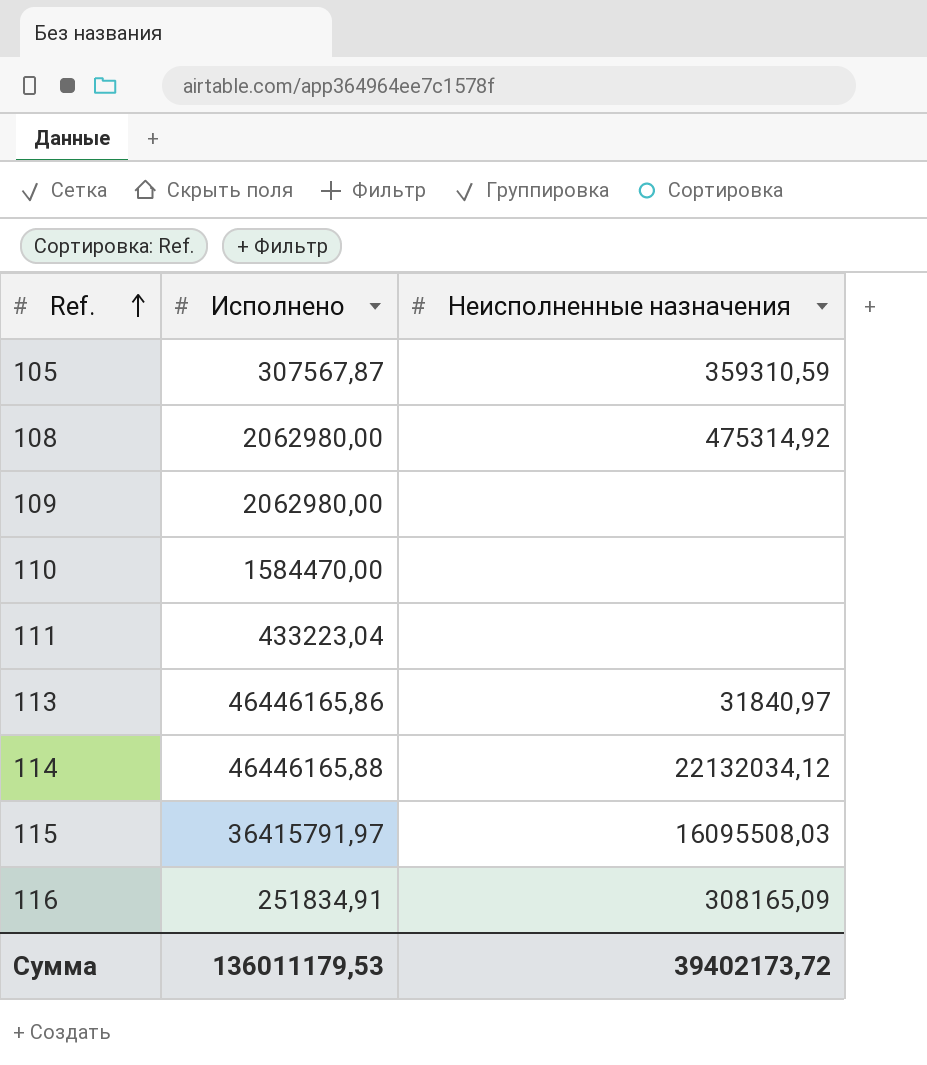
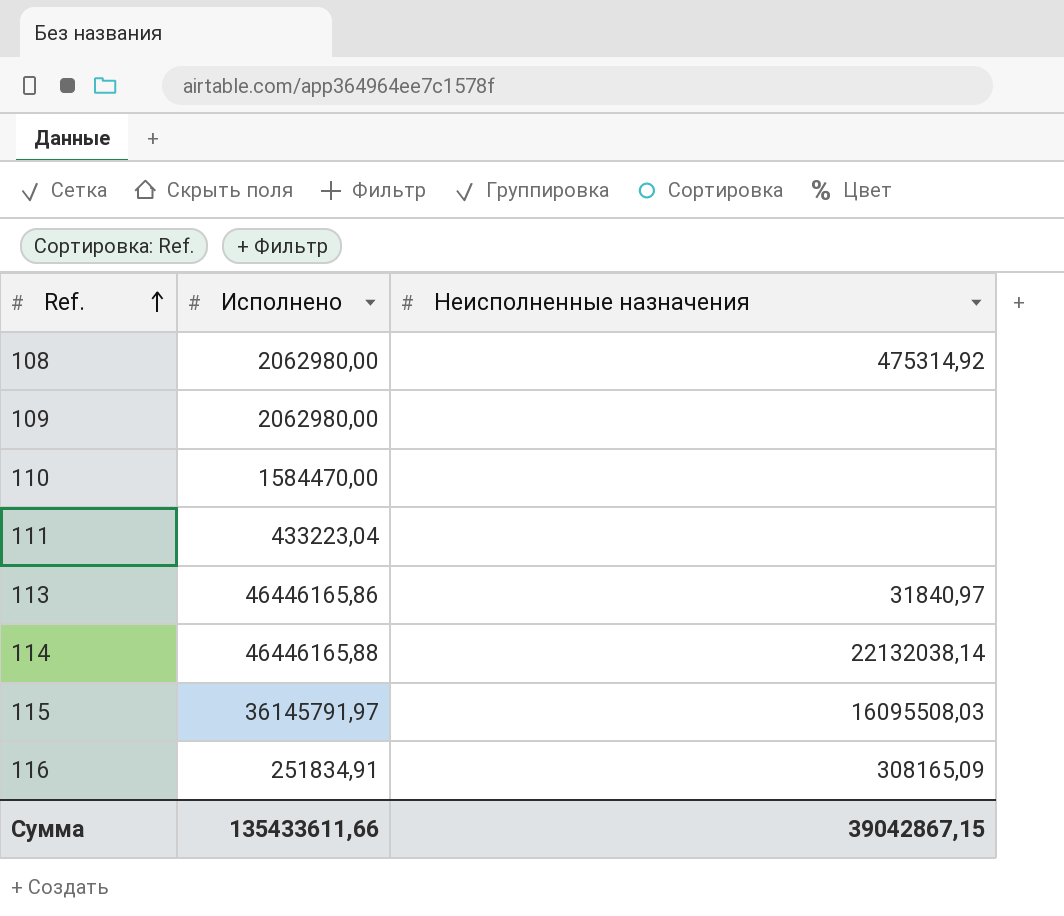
row 105: 307567,87 | 359310,59 -> none
114 | Неисполненные назначения: 22132034,12 -> 22132038,14
115 | Исполнено: 36415791,97 -> 36145791,97
Сумма | Исполнено: 136011179,53 -> 135433611,66
Сумма | Неисполненные назначения: 39402173,72 -> 39042867,15

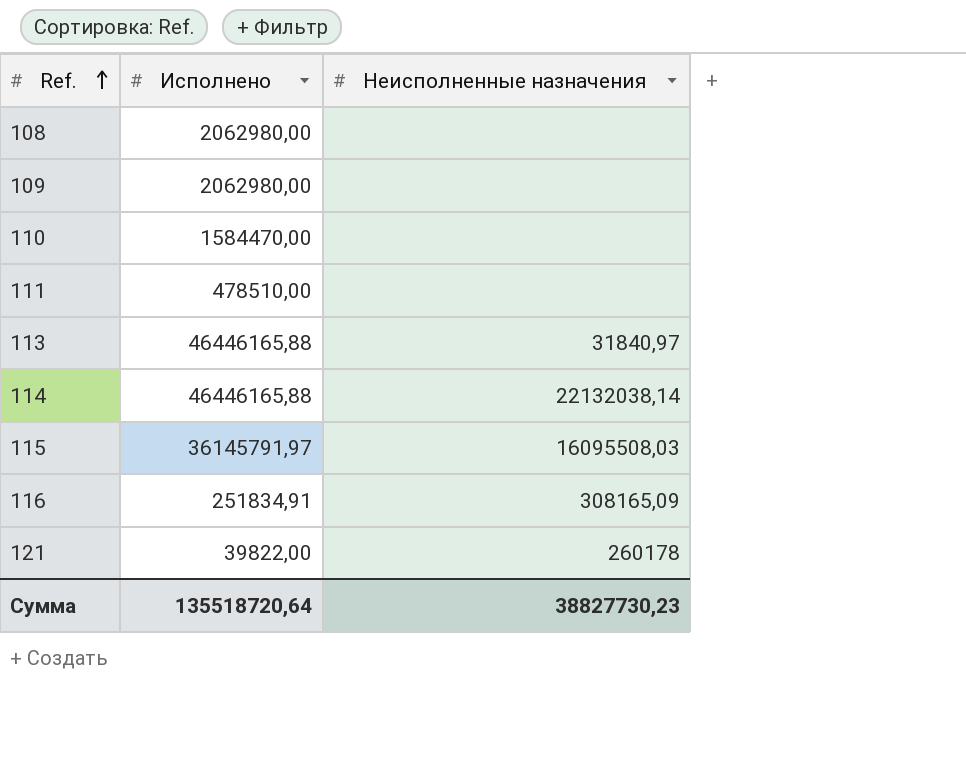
108 | Неисполненные назначения: 475314,92 -> none
111 | Исполнено: 433223,04 -> 478510,00
113 | Исполнено: 46446165,86 -> 46446165,88
row 121: none -> 39822,00 | 260178
Сумма | Исполнено: 135433611,66 -> 135518720,64
Сумма | Неисполненные назначения: 39042867,15 -> 38827730,23

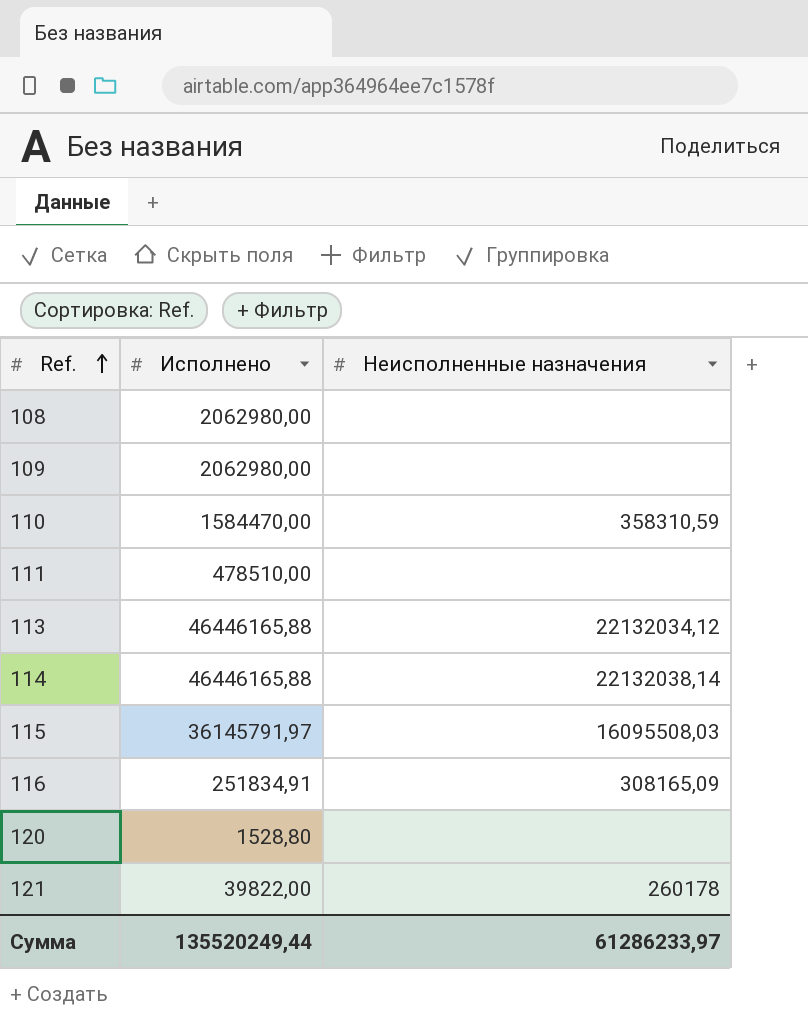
110 | Неисполненные назначения: none -> 358310,59
113 | Неисполненные назначения: 31840,97 -> 22132034,12
row 120: none -> 1528,80 | none
Сумма | Исполнено: 135518720,64 -> 135520249,44
Сумма | Неисполненные назначения: 38827730,23 -> 61286233,97

